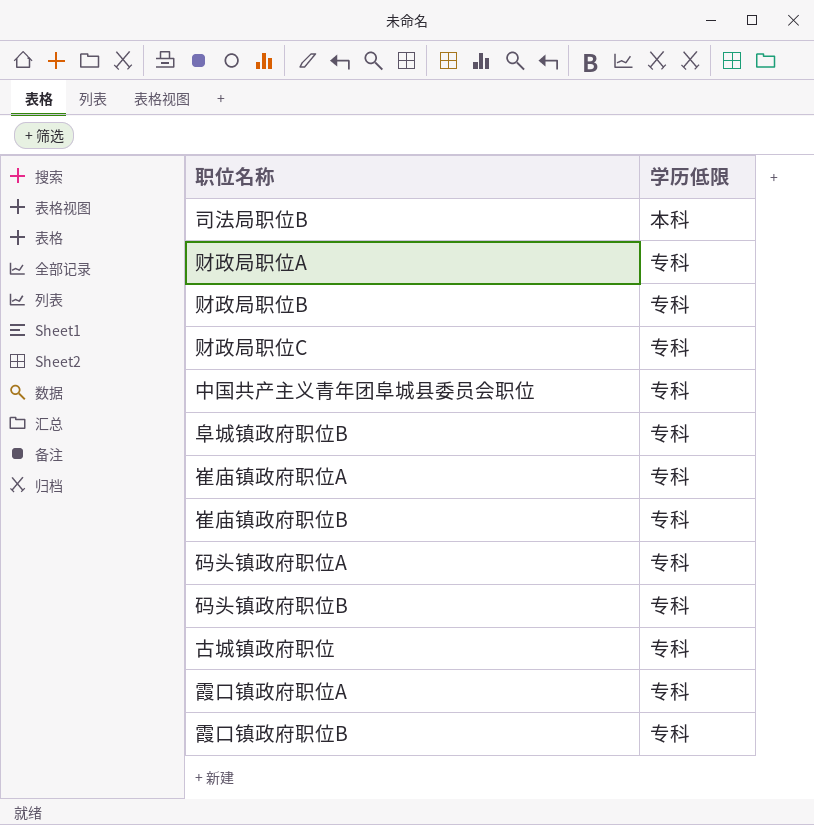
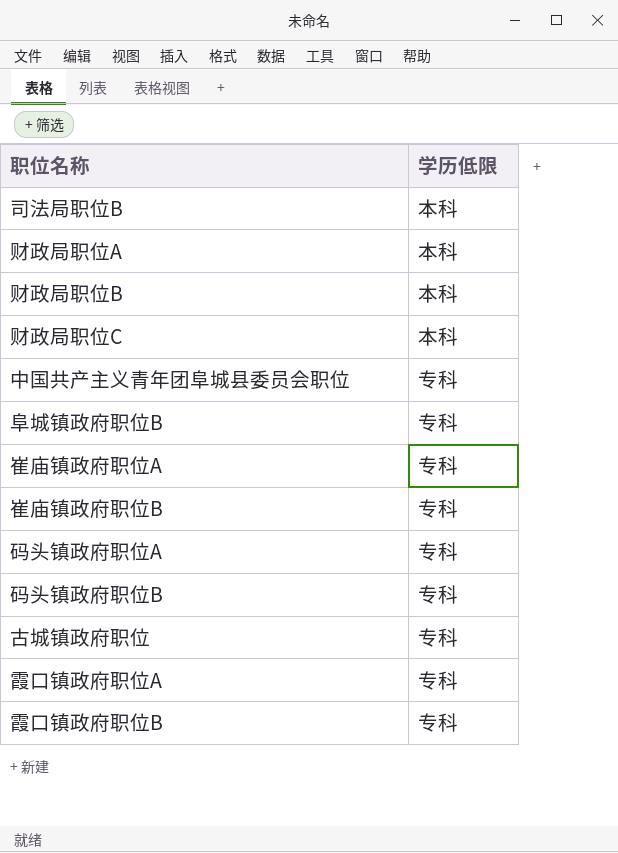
财政局职位A | 学历低限: 专科 -> 本科
财政局职位B | 学历低限: 专科 -> 本科
财政局职位C | 学历低限: 专科 -> 本科

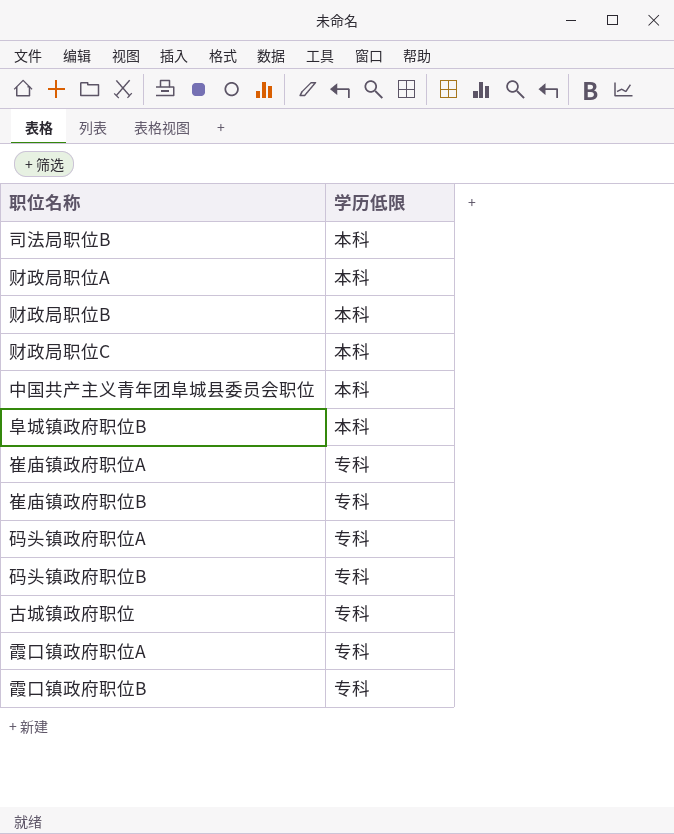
中国共产主义青年团阜城县委员会职位 | 学历低限: 专科 -> 本科
阜城镇政府职位B | 学历低限: 专科 -> 本科

